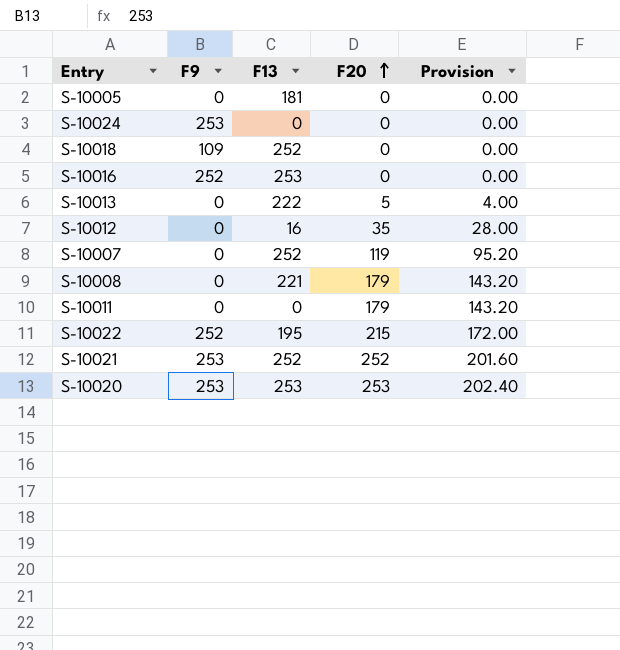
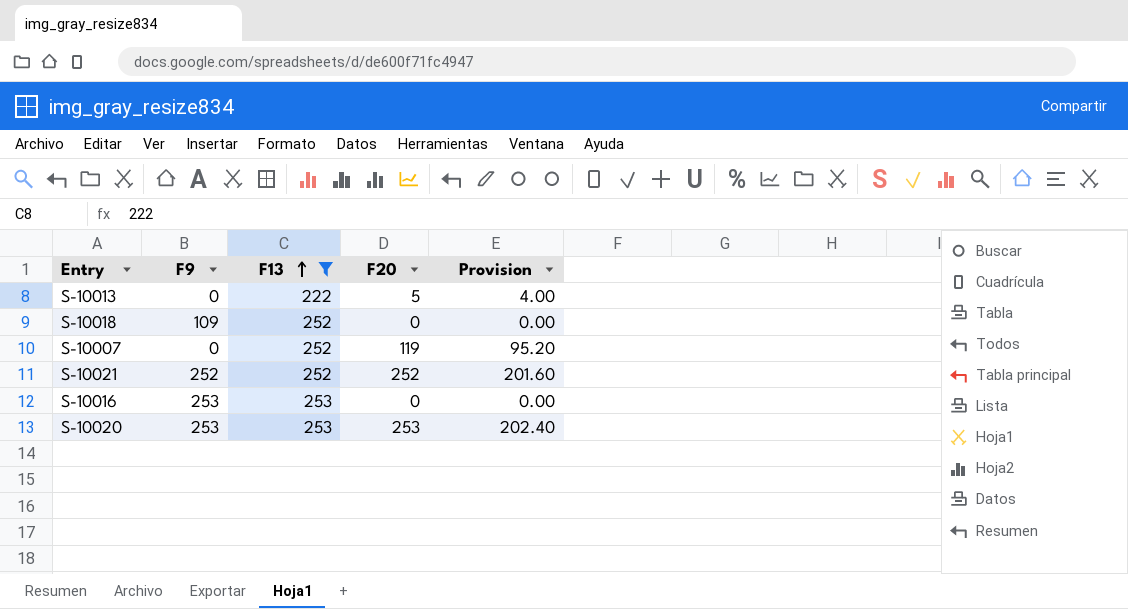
filter: none -> F13 >= 222
row order: F20 ascending -> F13 ascending
S-10021 | F9: 253 -> 252
S-10016 | F9: 252 -> 253

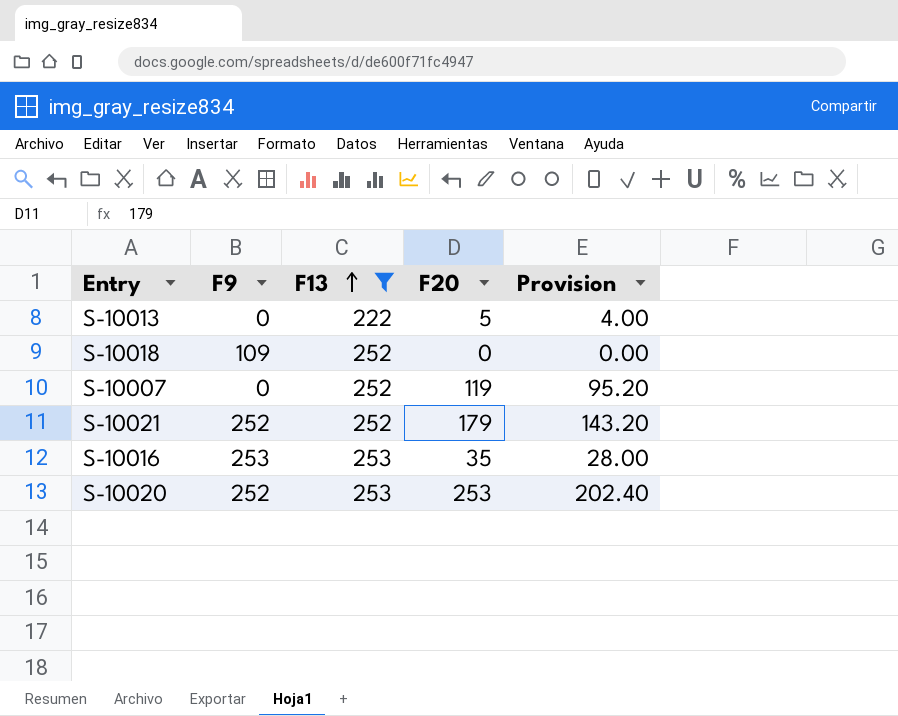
S-10021 | F20: 252 -> 179
S-10021 | Provision: 201.60 -> 143.20
S-10016 | F20: 0 -> 35
S-10016 | Provision: 0.00 -> 28.00
S-10020 | F9: 253 -> 252

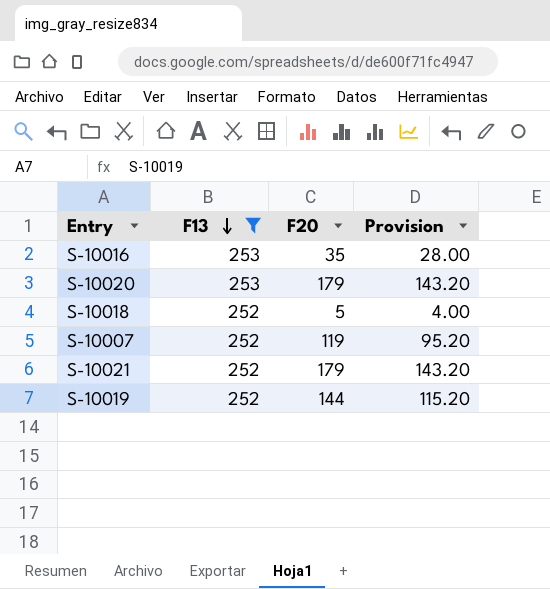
row order: F13 ascending -> F13 descending
column F9 | position: 2 -> none
row S-10013: 0 | 222 | 5 | 4.00 -> none
S-10020 | F20: 253 -> 179
S-10020 | Provision: 202.40 -> 143.20
S-10018 | F20: 0 -> 5
S-10018 | Provision: 0.00 -> 4.00
row S-10019: none -> 252 | 144 | 115.20

